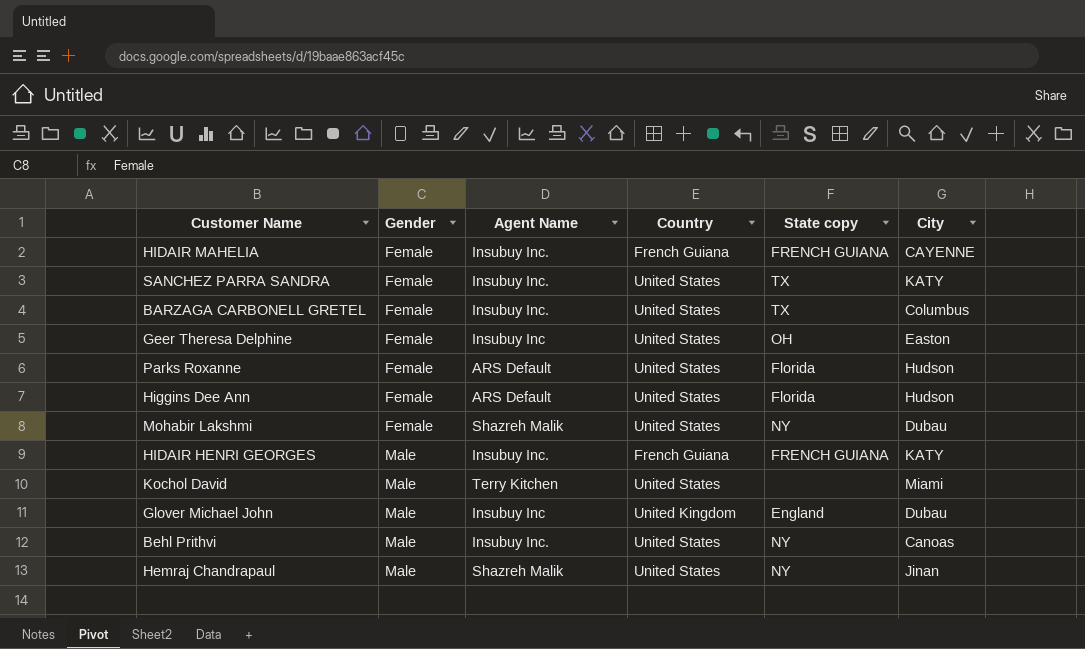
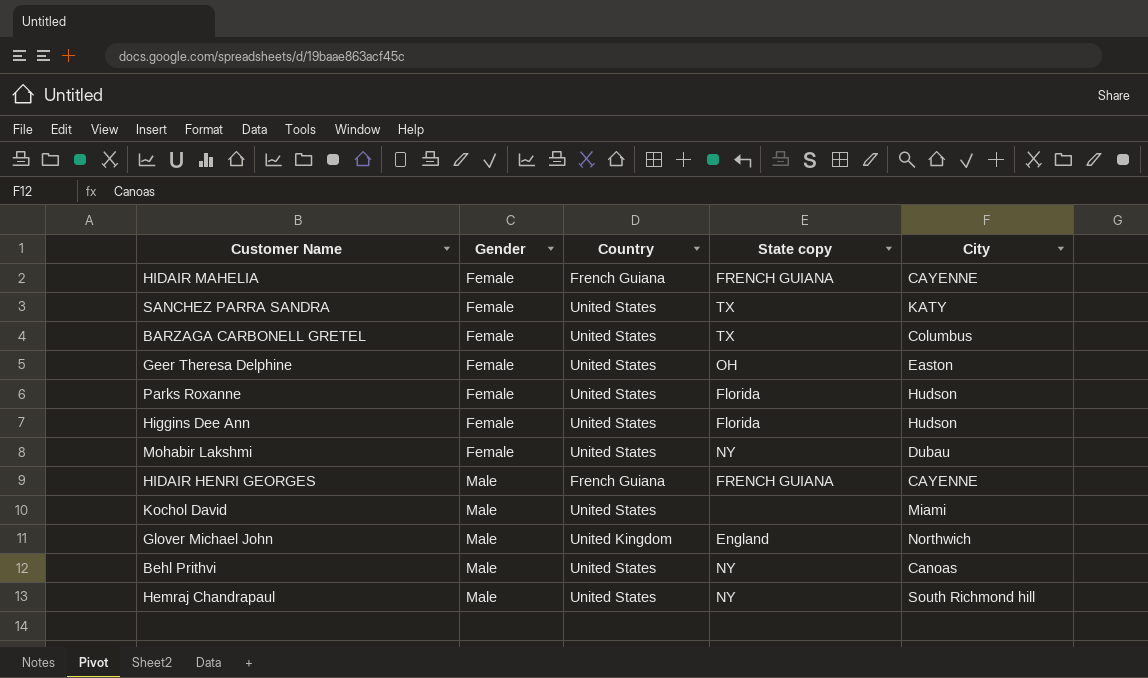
column Agent Name | position: 3 -> none
HIDAIR HENRI GEORGES | City: KATY -> CAYENNE
Glover Michael John | City: Dubau -> Northwich
Hemraj Chandrapaul | City: Jinan -> South Richmond hill

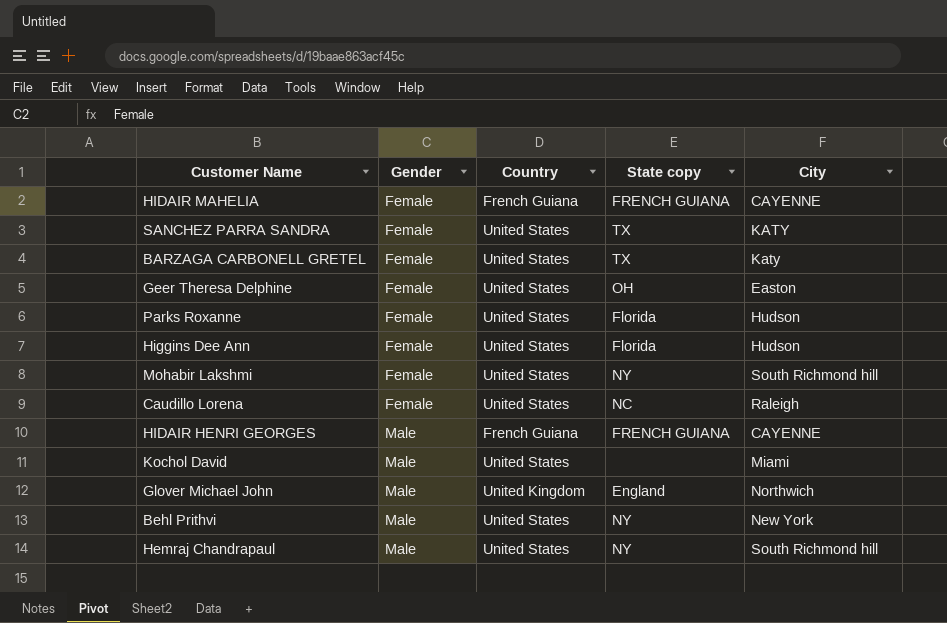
BARZAGA CARBONELL GRETEL | City: Columbus -> Katy
Mohabir Lakshmi | City: Dubau -> South Richmond hill
row Caudillo Lorena: none -> Female | United States | NC | Raleigh
Behl Prithvi | City: Canoas -> New York

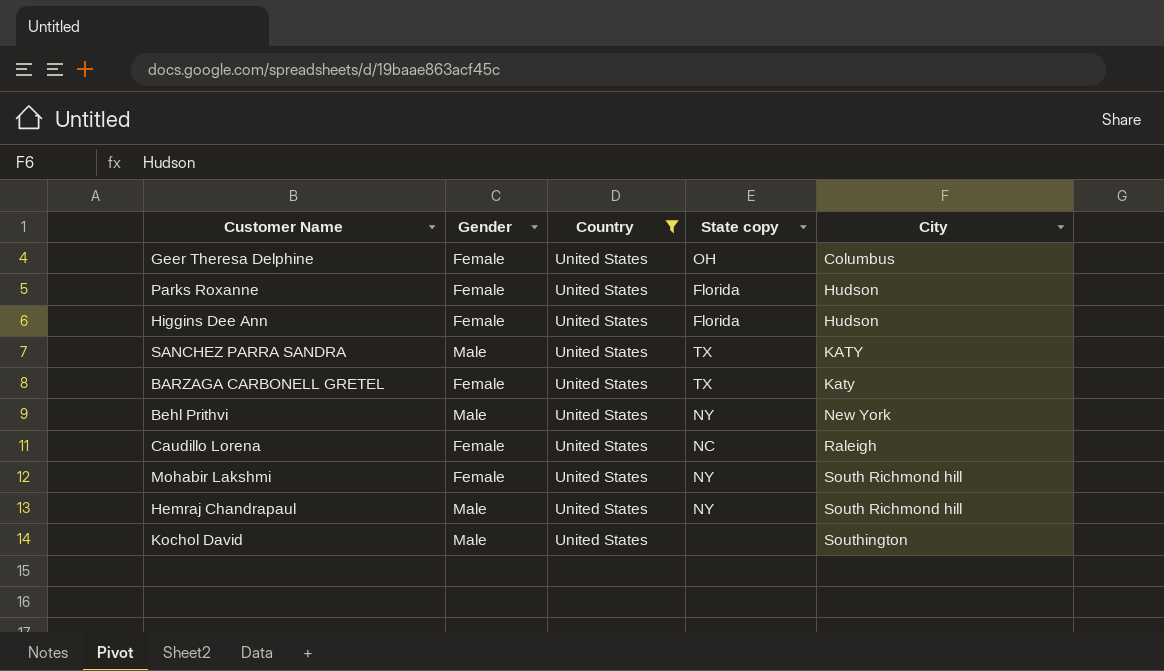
filter: none -> Country = United States
row order: Gender ascending -> City ascending
Geer Theresa Delphine | City: Easton -> Columbus
SANCHEZ PARRA SANDRA | Gender: Female -> Male
Kochol David | City: Miami -> Southington

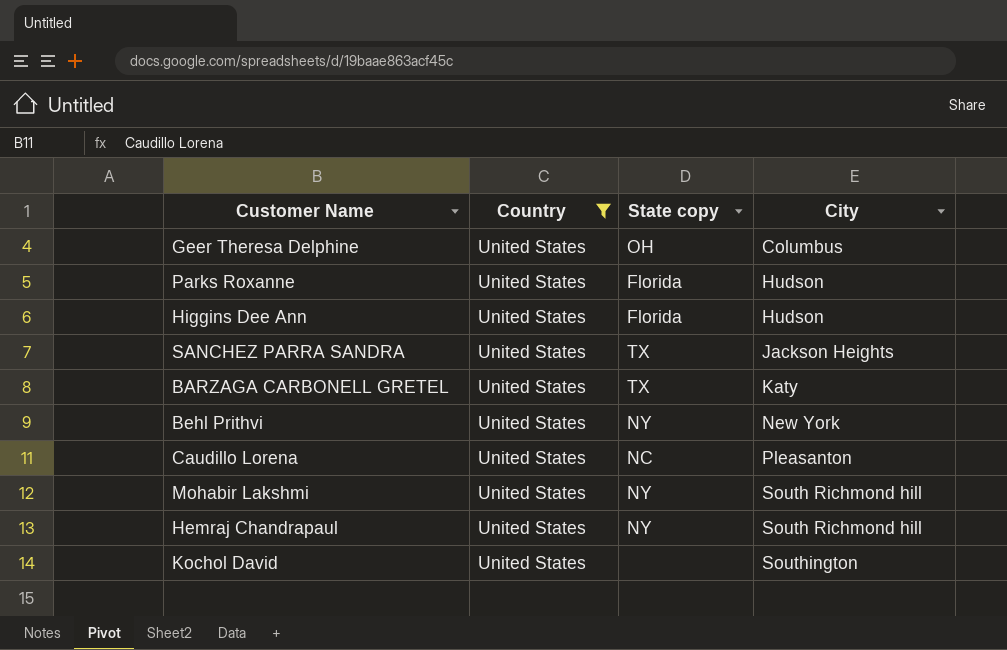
column Gender | position: 2 -> none
SANCHEZ PARRA SANDRA | City: KATY -> Jackson Heights
Caudillo Lorena | City: Raleigh -> Pleasanton

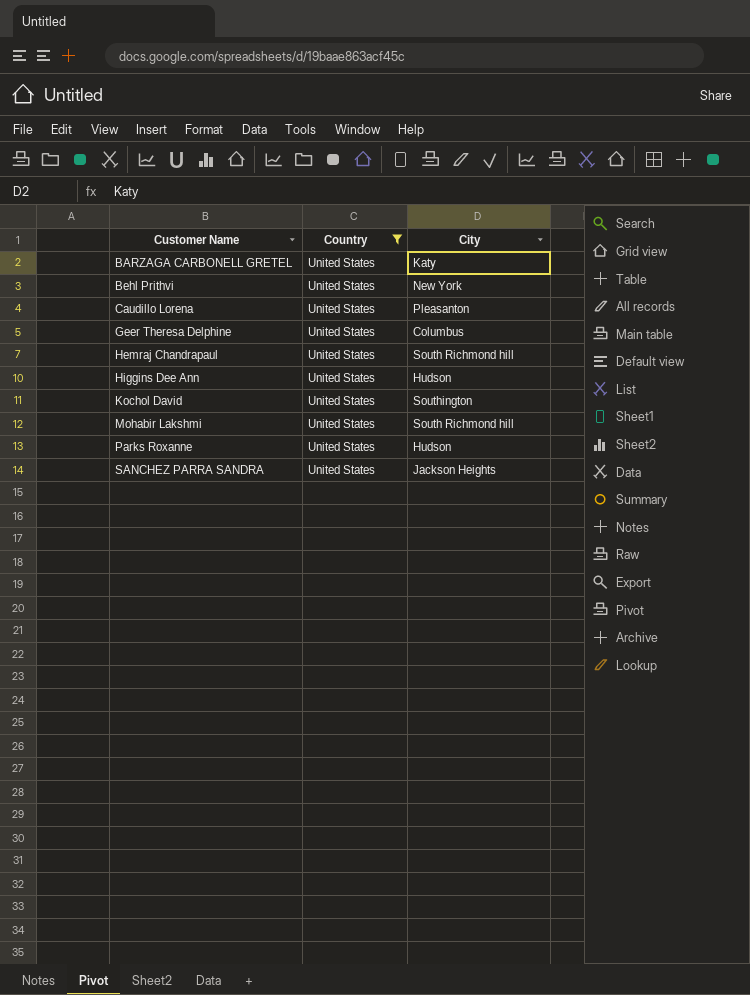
row order: City ascending -> Customer Name ascending
column State copy | position: 3 -> none

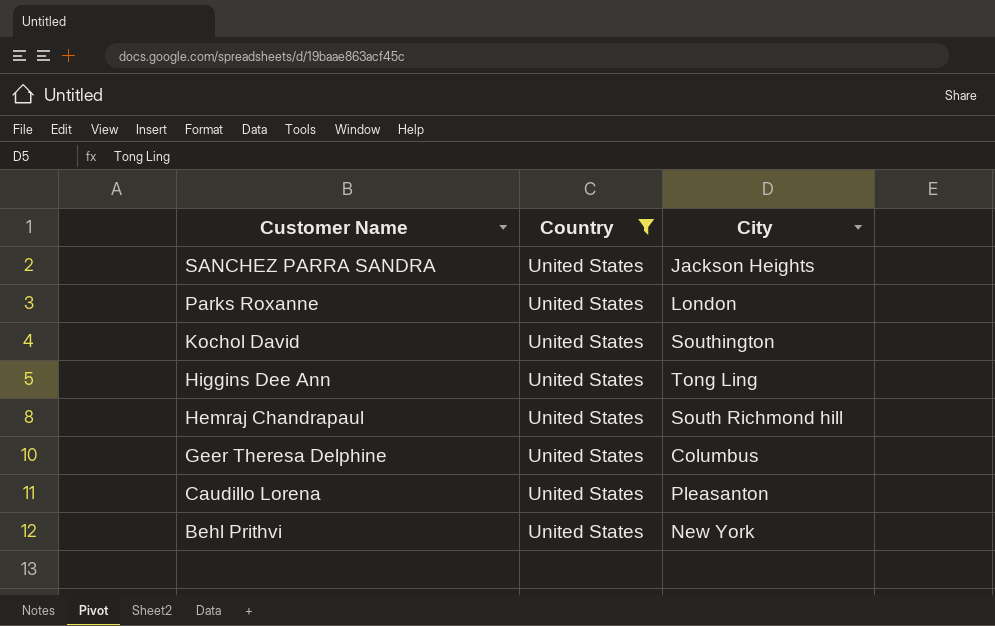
row order: Customer Name ascending -> Customer Name descending
row BARZAGA CARBONELL GRETEL: United States | Katy -> none
row Mohabir Lakshmi: United States | South Richmond hill -> none
Parks Roxanne | City: Hudson -> London
Higgins Dee Ann | City: Hudson -> Tong Ling

